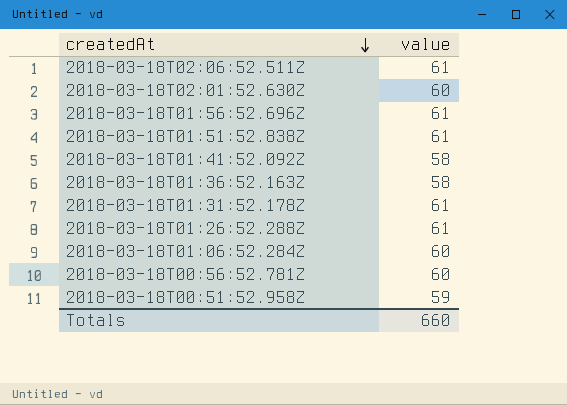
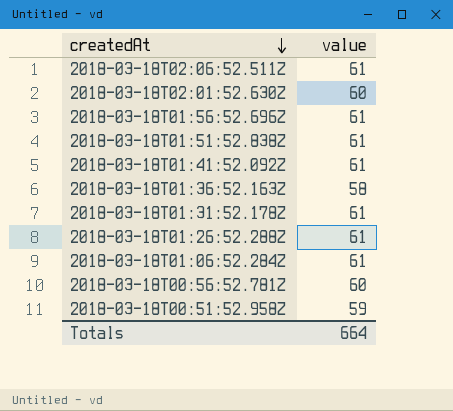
2018-03-18T01:41:52.092Z | value: 58 -> 61
2018-03-18T01:06:52.284Z | value: 60 -> 61
Totals | value: 660 -> 664

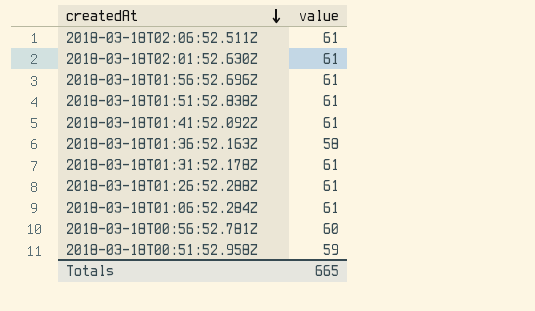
2018-03-18T02:01:52.630Z | value: 60 -> 61
Totals | value: 664 -> 665

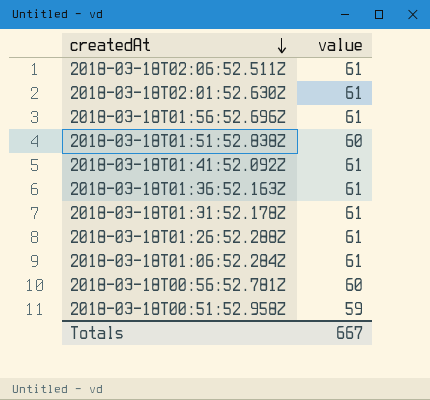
2018-03-18T01:51:52.838Z | value: 61 -> 60
2018-03-18T01:36:52.163Z | value: 58 -> 61
Totals | value: 665 -> 667

